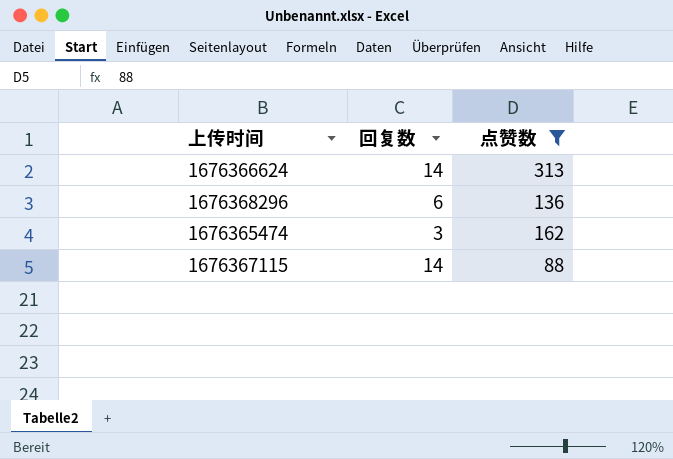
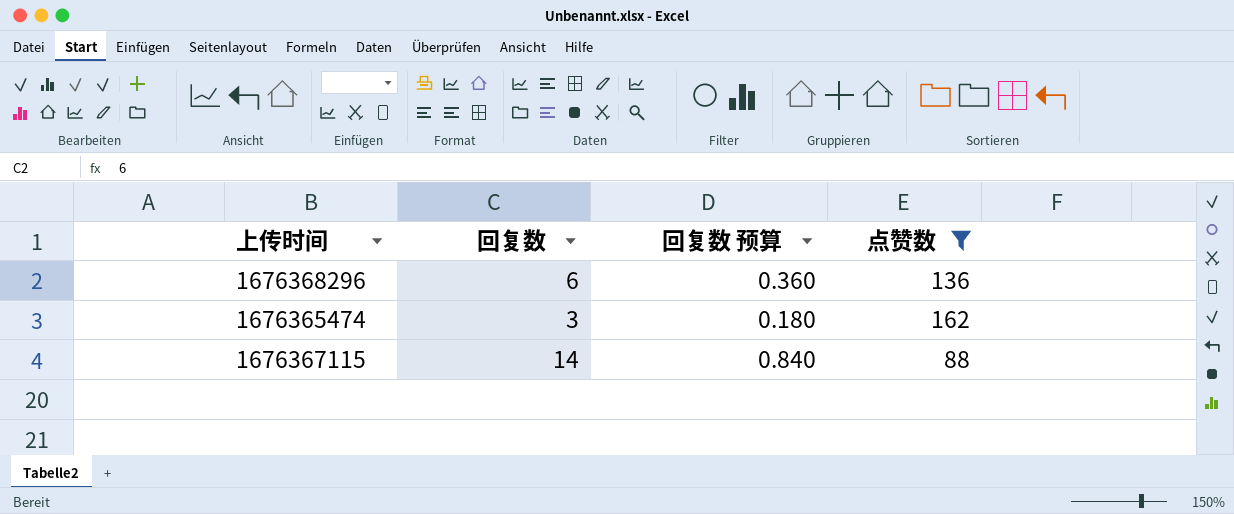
column 回复数 预算 | formula: none -> [回复数] * 0.06
row 1676366624: 14 | 313 -> none

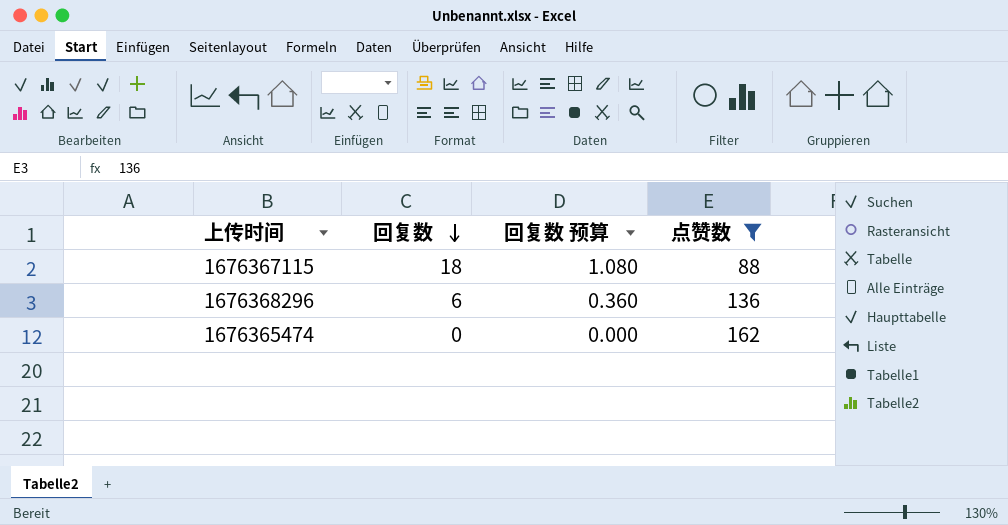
row order: none -> 回复数 descending
1676367115 | 回复数: 14 -> 18
1676367115 | 回复数 预算: 0.840 -> 1.080
1676365474 | 回复数: 3 -> 0
1676365474 | 回复数 预算: 0.180 -> 0.000

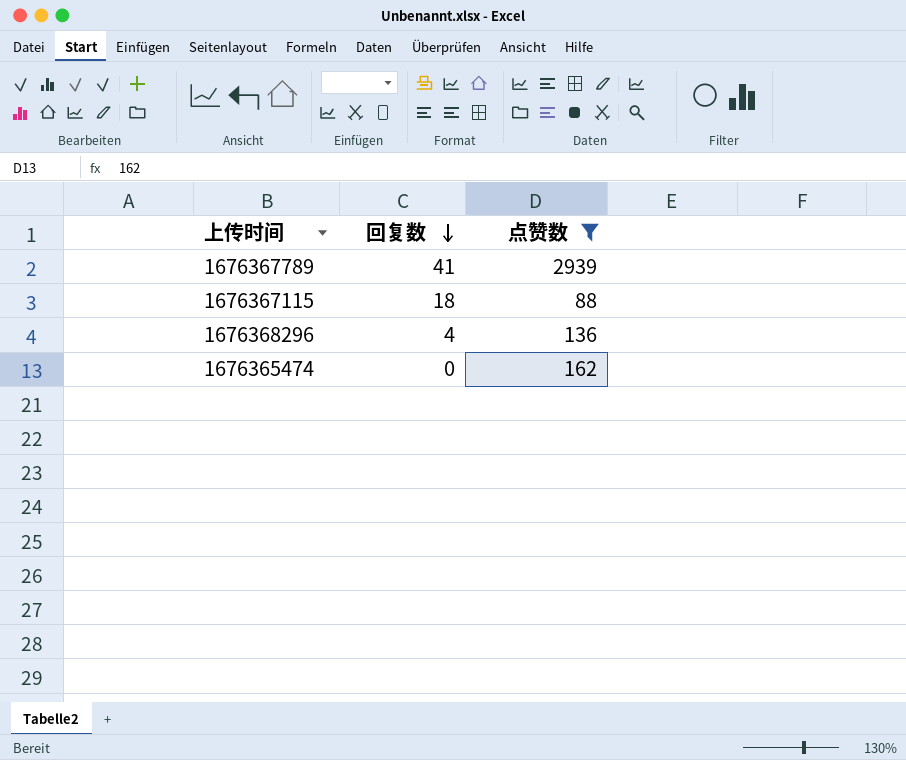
column 回复数 预算 | formula: [回复数] * 0.06 -> none
row 1676367789: none -> 41 | 2939
1676368296 | 回复数: 6 -> 4

